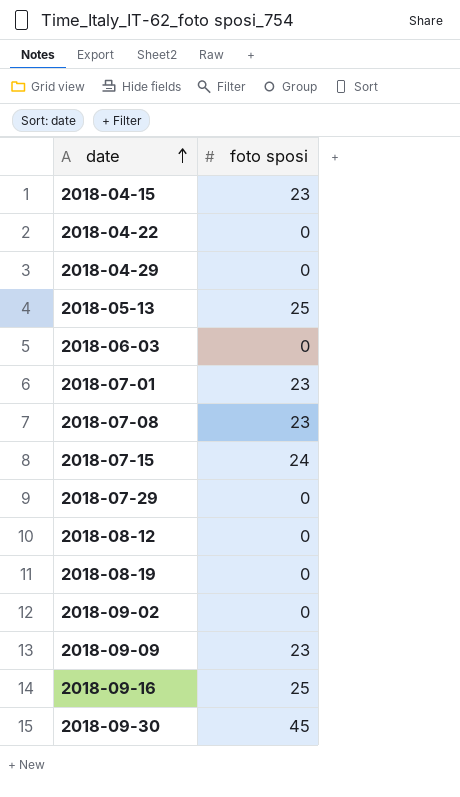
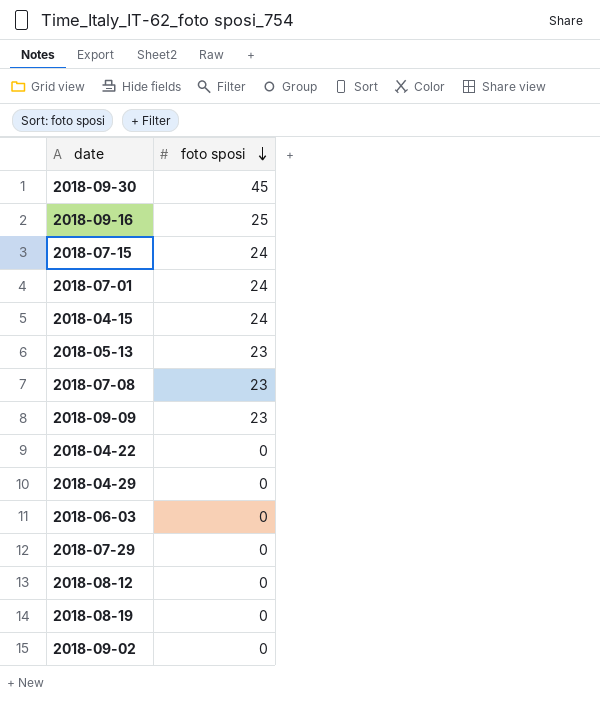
row order: date ascending -> foto sposi descending
2018-07-01 | foto sposi: 23 -> 24
2018-04-15 | foto sposi: 23 -> 24
2018-05-13 | foto sposi: 25 -> 23

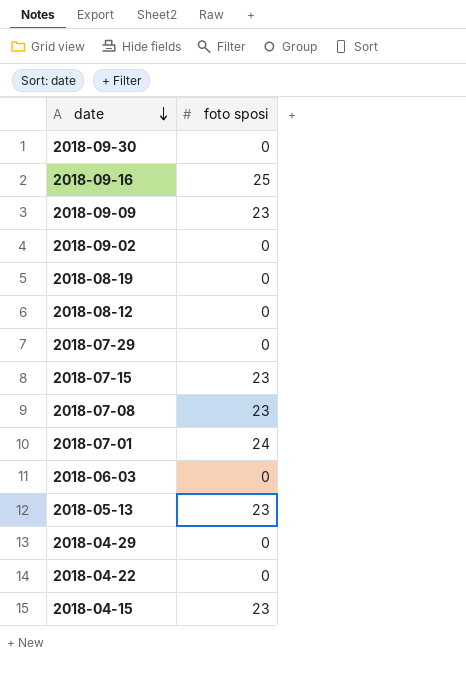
row order: foto sposi descending -> date descending
2018-09-30 | foto sposi: 45 -> 0
2018-07-15 | foto sposi: 24 -> 23
2018-04-15 | foto sposi: 24 -> 23

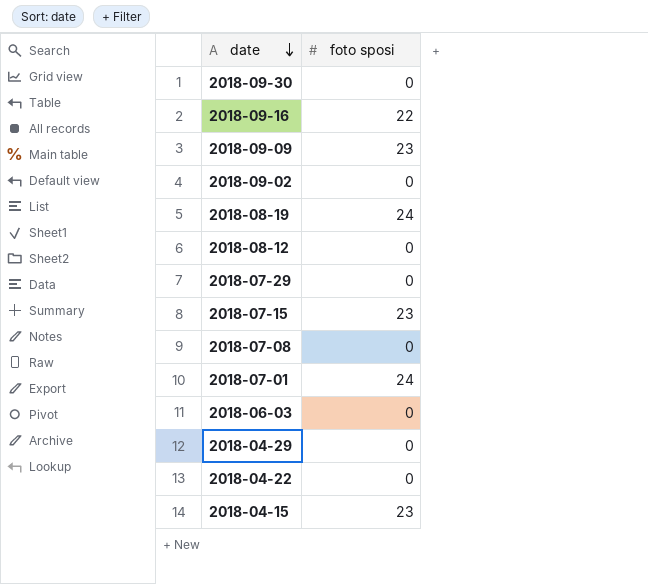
row 2018-05-13: 23 -> none
2018-09-16 | foto sposi: 25 -> 22
2018-08-19 | foto sposi: 0 -> 24
2018-07-08 | foto sposi: 23 -> 0

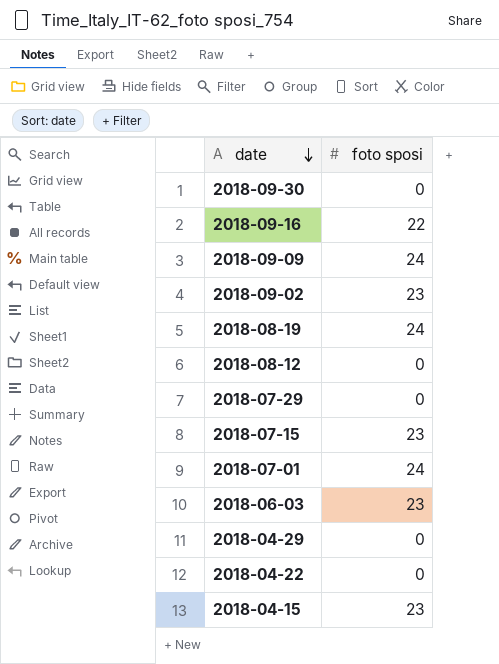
row 2018-07-08: 0 -> none
2018-09-09 | foto sposi: 23 -> 24
2018-09-02 | foto sposi: 0 -> 23
2018-06-03 | foto sposi: 0 -> 23

